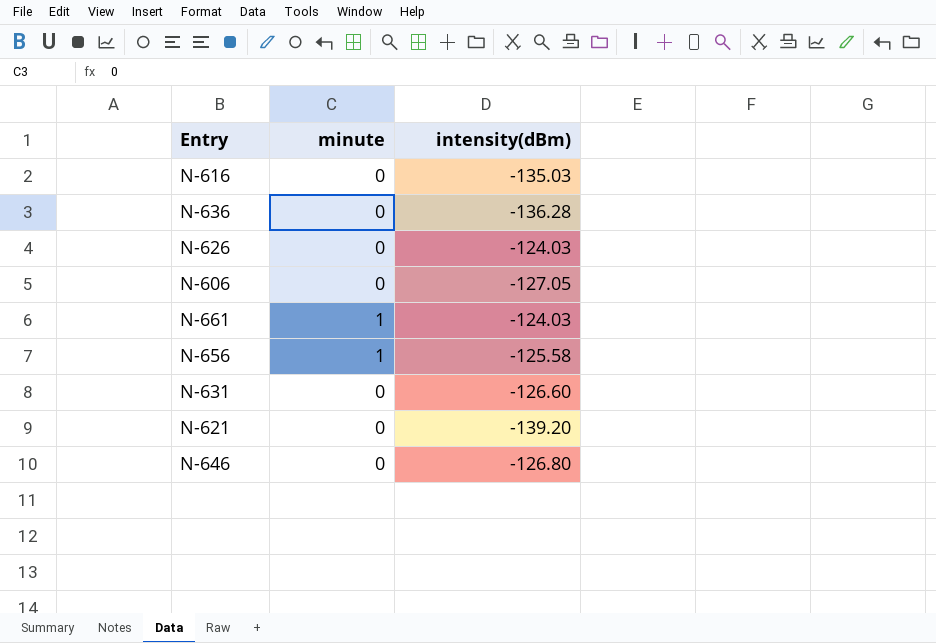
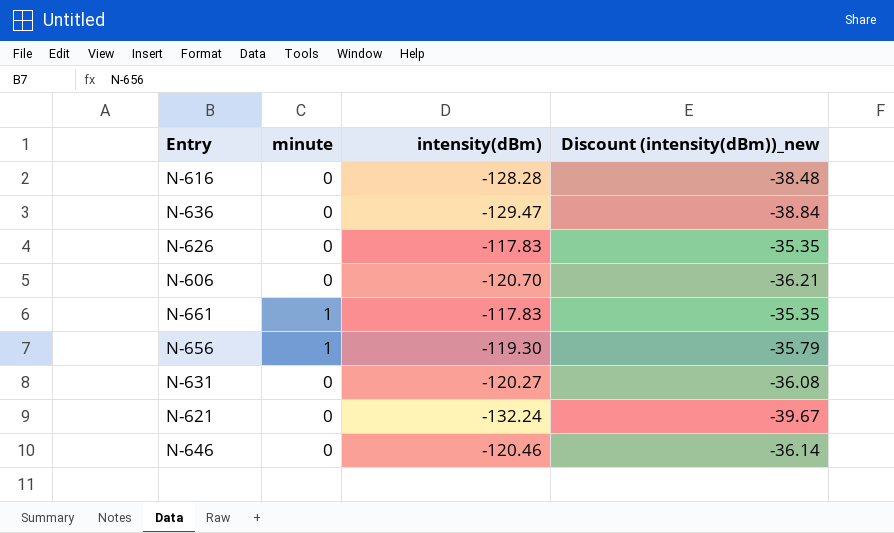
column Discount (intensity(dBm))_new | formula: none -> [intensity(dBm)] * 0.3
N-616 | intensity(dBm): -135.03 -> -128.28
N-636 | intensity(dBm): -136.28 -> -129.47
N-626 | intensity(dBm): -124.03 -> -117.83
N-606 | intensity(dBm): -127.05 -> -120.70
N-661 | intensity(dBm): -124.03 -> -117.83
N-656 | intensity(dBm): -125.58 -> -119.30
N-631 | intensity(dBm): -126.60 -> -120.27
N-621 | intensity(dBm): -139.20 -> -132.24
N-646 | intensity(dBm): -126.80 -> -120.46

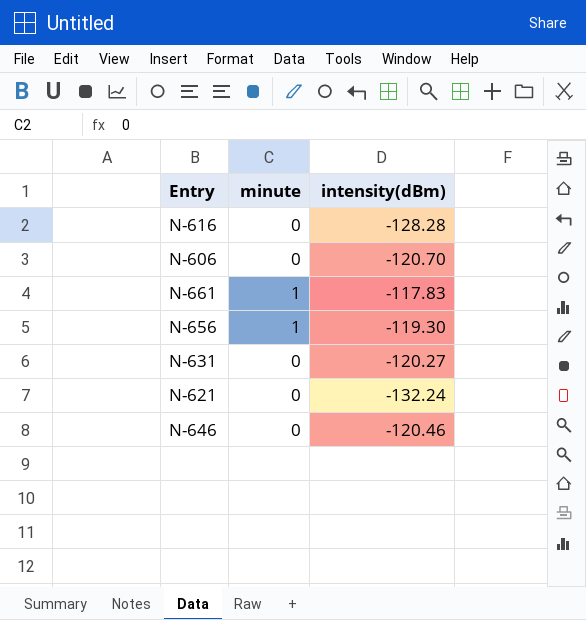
column Discount (intensity(dBm))_new | formula: [intensity(dBm)] * 0.3 -> none
row N-636: 0 | -129.47 | -38.84 -> none
row N-626: 0 | -117.83 | -35.35 -> none

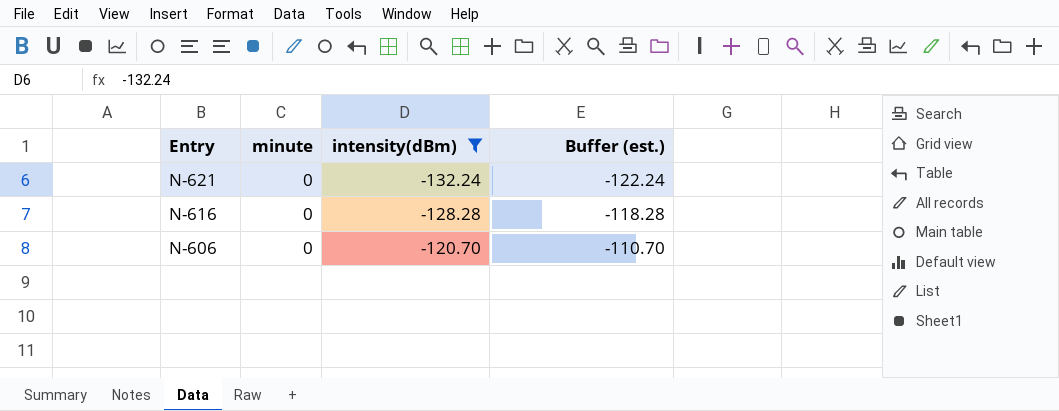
filter: none -> intensity(dBm) <= -120.70
row order: none -> Entry descending
column Buffer (est.) | formula: none -> [intensity(dBm)] + 10

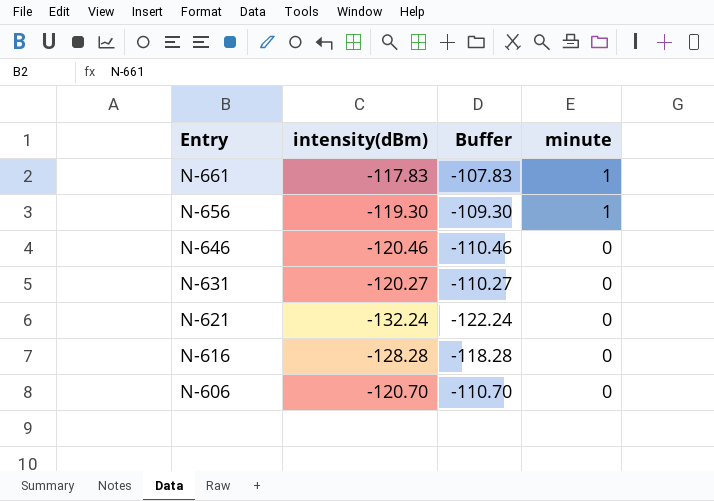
filter: intensity(dBm) <= -120.70 -> none
column name: Buffer (est.) -> Buffer
column minute | position: 2 -> 4

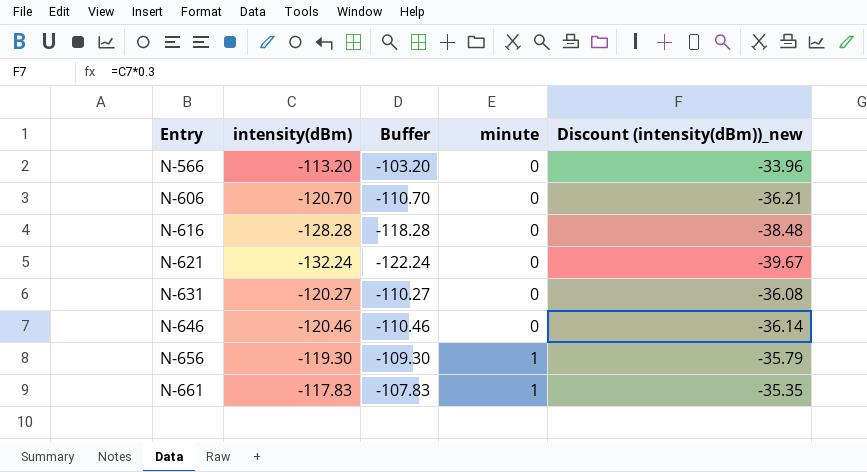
row order: Entry descending -> Entry ascending
column Discount (intensity(dBm))_new | formula: none -> [intensity(dBm)] * 0.3
row N-566: none -> -113.20 | -103.20 | 0 | -33.96

